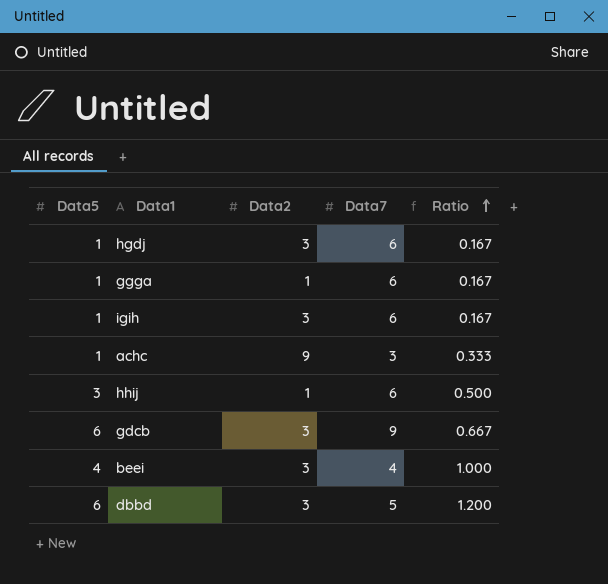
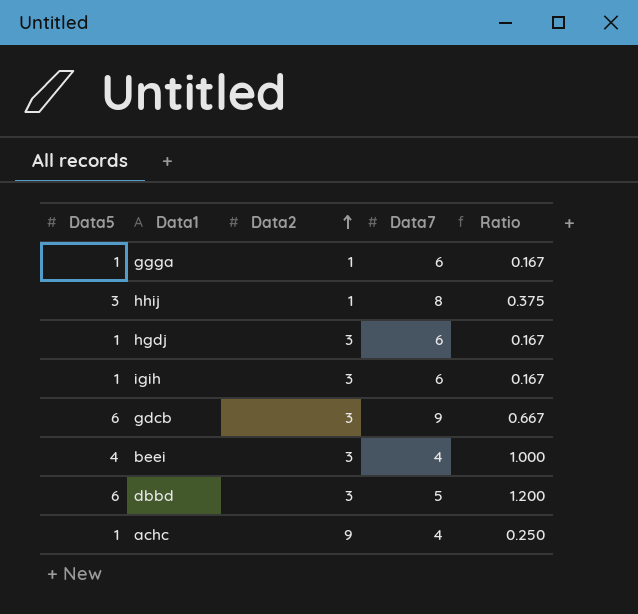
row order: Ratio ascending -> Data2 ascending
hhij | Data7: 6 -> 8
hhij | Ratio: 0.500 -> 0.375
achc | Data7: 3 -> 4
achc | Ratio: 0.333 -> 0.250

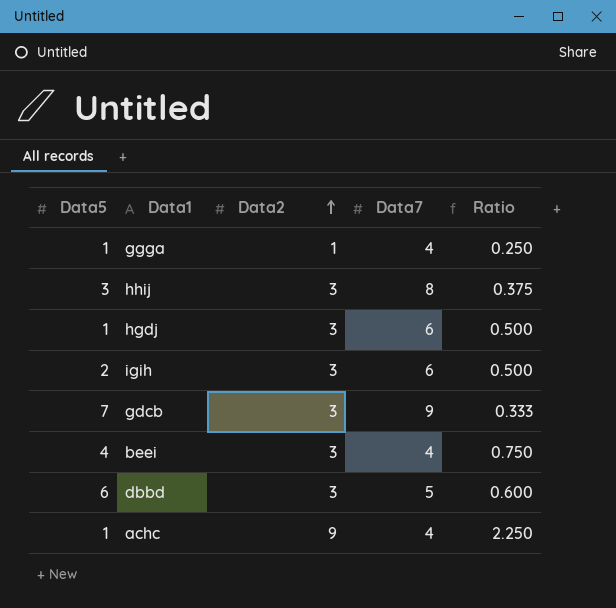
column Ratio | formula: [Data5] / [Data7] -> [Data2] / [Data7]
ggga | Data7: 6 -> 4
hhij | Data2: 1 -> 3
igih | Data5: 1 -> 2
gdcb | Data5: 6 -> 7

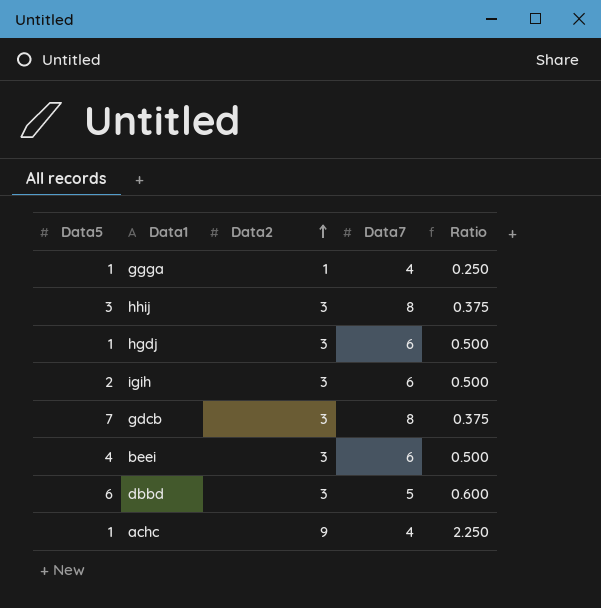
gdcb | Data7: 9 -> 8
gdcb | Ratio: 0.333 -> 0.375
beei | Data7: 4 -> 6
beei | Ratio: 0.750 -> 0.500

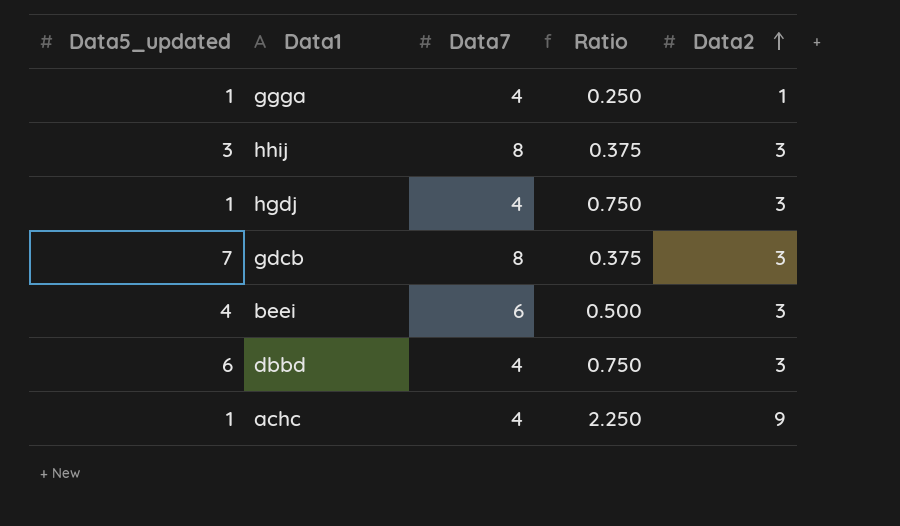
column name: Data5 -> Data5_updated
column Data2 | position: 3 -> 5
row igih: 2 | 3 | 6 | 0.500 -> none
hgdj | Data7: 6 -> 4
hgdj | Ratio: 0.500 -> 0.750
dbbd | Data7: 5 -> 4
dbbd | Ratio: 0.600 -> 0.750

